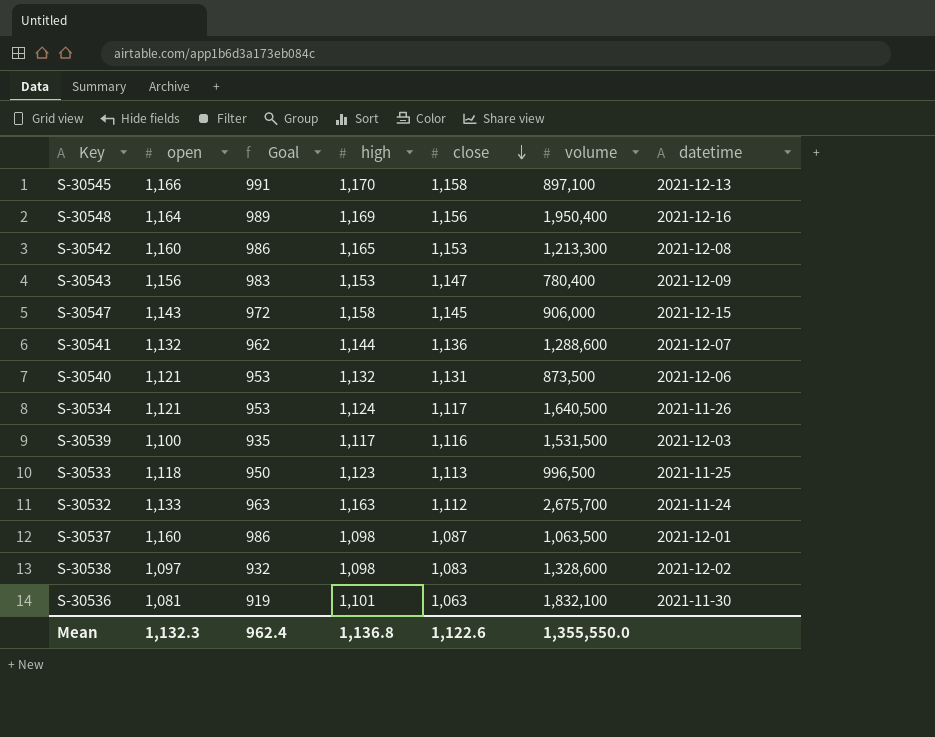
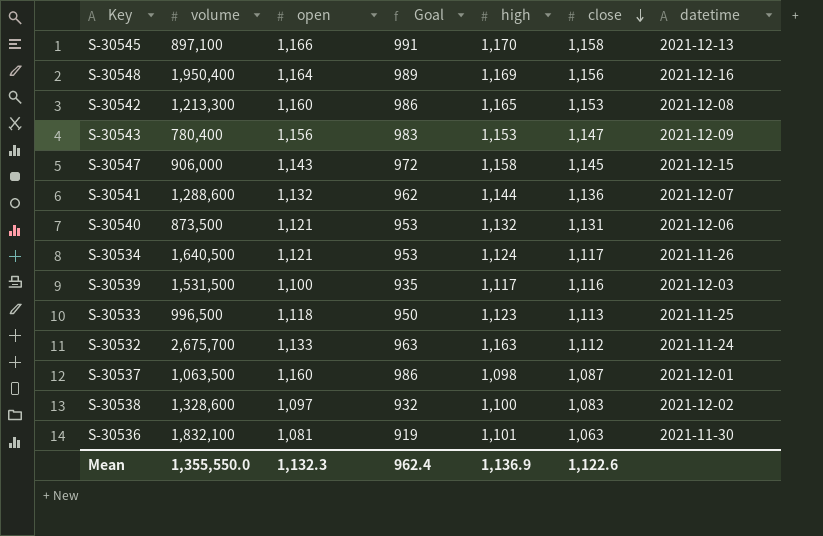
column volume | position: 6 -> 2
S-30538 | high: 1,098 -> 1,100
Mean | high: 1,136.8 -> 1,136.9

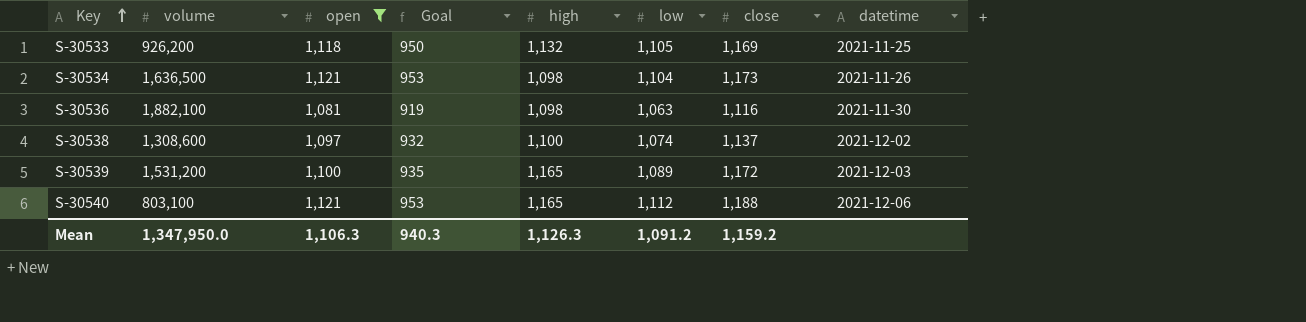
filter: none -> open <= 1,121
row order: close descending -> Key ascending
column low | position: none -> 6
S-30533 | volume: 996,500 -> 926,200
S-30533 | high: 1,123 -> 1,132
S-30533 | close: 1,113 -> 1,169
S-30534 | volume: 1,640,500 -> 1,636,500
S-30534 | high: 1,124 -> 1,098
S-30534 | close: 1,117 -> 1,173
S-30536 | volume: 1,832,100 -> 1,882,100
S-30536 | high: 1,101 -> 1,098
S-30536 | close: 1,063 -> 1,116
S-30538 | volume: 1,328,600 -> 1,308,600
S-30538 | close: 1,083 -> 1,137
S-30539 | volume: 1,531,500 -> 1,531,200
S-30539 | high: 1,117 -> 1,165
S-30539 | close: 1,116 -> 1,172
S-30540 | volume: 873,500 -> 803,100
S-30540 | high: 1,132 -> 1,165
S-30540 | close: 1,131 -> 1,188
Mean | volume: 1,355,550.0 -> 1,347,950.0
Mean | open: 1,132.3 -> 1,106.3
Mean | Goal: 962.4 -> 940.3
Mean | high: 1,136.9 -> 1,126.3
Mean | close: 1,122.6 -> 1,159.2

